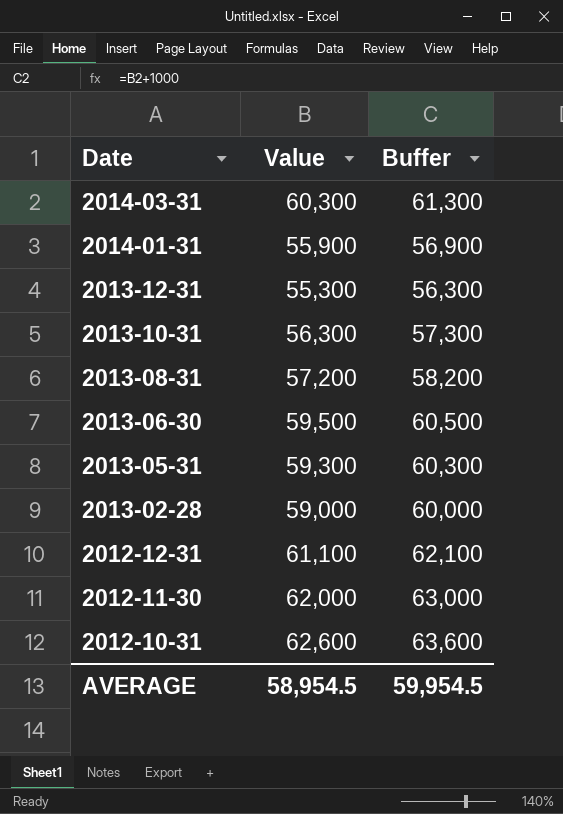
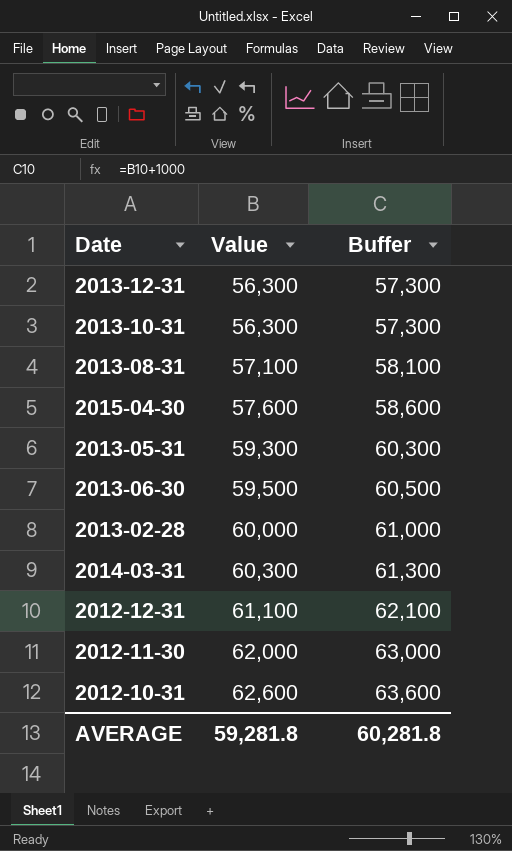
row order: Date descending -> Value ascending
row 2014-01-31: 55,900 | 56,900 -> none
2013-12-31 | Value: 55,300 -> 56,300
2013-12-31 | Buffer: 56,300 -> 57,300
2013-08-31 | Value: 57,200 -> 57,100
2013-08-31 | Buffer: 58,200 -> 58,100
row 2015-04-30: none -> 57,600 | 58,600
2013-02-28 | Value: 59,000 -> 60,000
2013-02-28 | Buffer: 60,000 -> 61,000
AVERAGE | Value: 58,954.5 -> 59,281.8
AVERAGE | Buffer: 59,954.5 -> 60,281.8

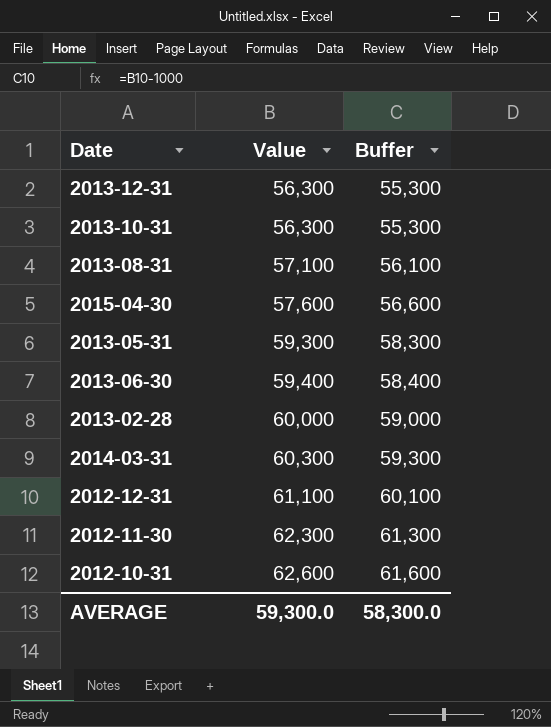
column Buffer | formula: [Value] + 1000 -> [Value] - 1000
2013-06-30 | Value: 59,500 -> 59,400
2012-11-30 | Value: 62,000 -> 62,300
AVERAGE | Value: 59,281.8 -> 59,300.0
AVERAGE | Buffer: 60,281.8 -> 58,300.0

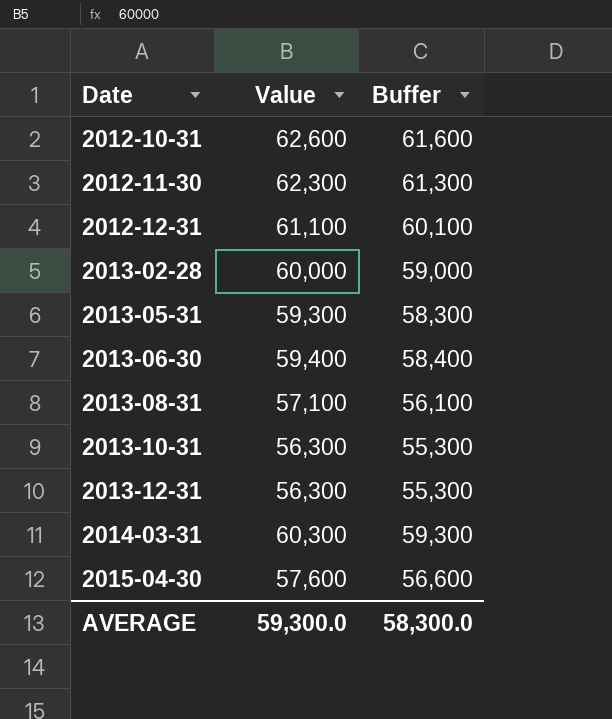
row order: Value ascending -> Date ascending

